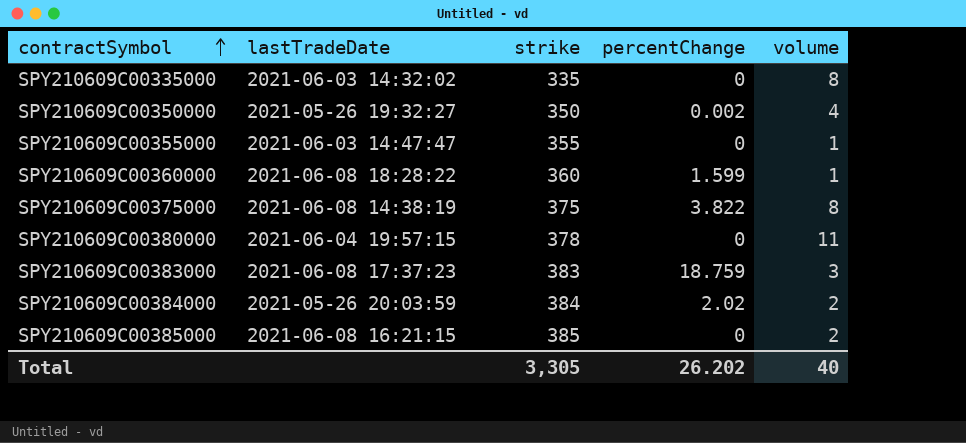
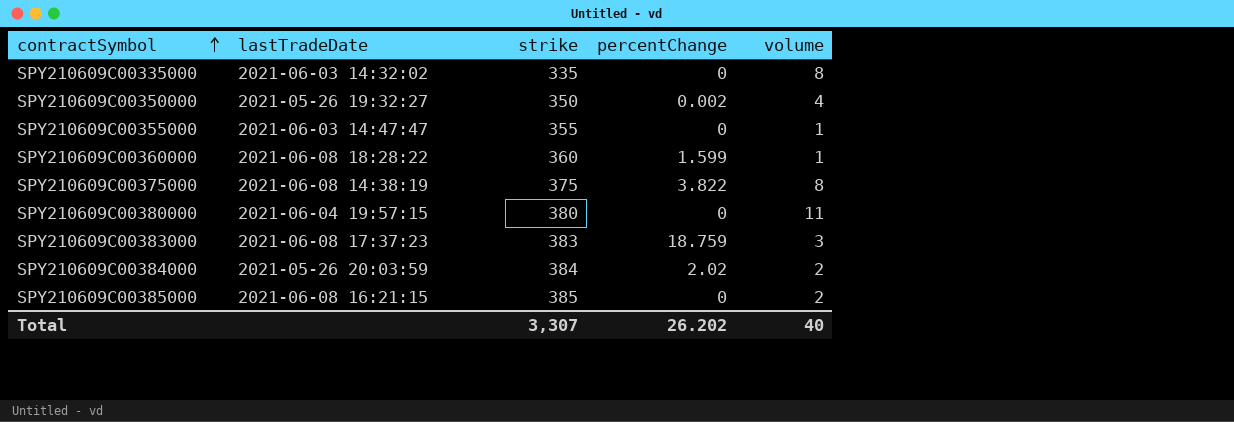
SPY210609C00380000 | strike: 378 -> 380
Total | strike: 3,305 -> 3,307

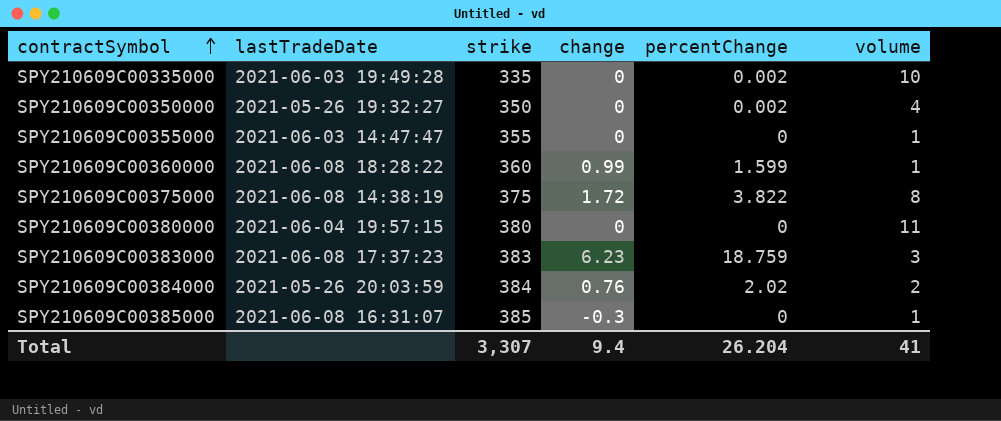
column change | position: none -> 4
SPY210609C00335000 | lastTradeDate: 2021-06-03 14:32:02 -> 2021-06-03 19:49:28
SPY210609C00335000 | percentChange: 0 -> 0.002
SPY210609C00335000 | volume: 8 -> 10
SPY210609C00385000 | lastTradeDate: 2021-06-08 16:21:15 -> 2021-06-08 16:31:07
SPY210609C00385000 | volume: 2 -> 1
Total | percentChange: 26.202 -> 26.204
Total | volume: 40 -> 41

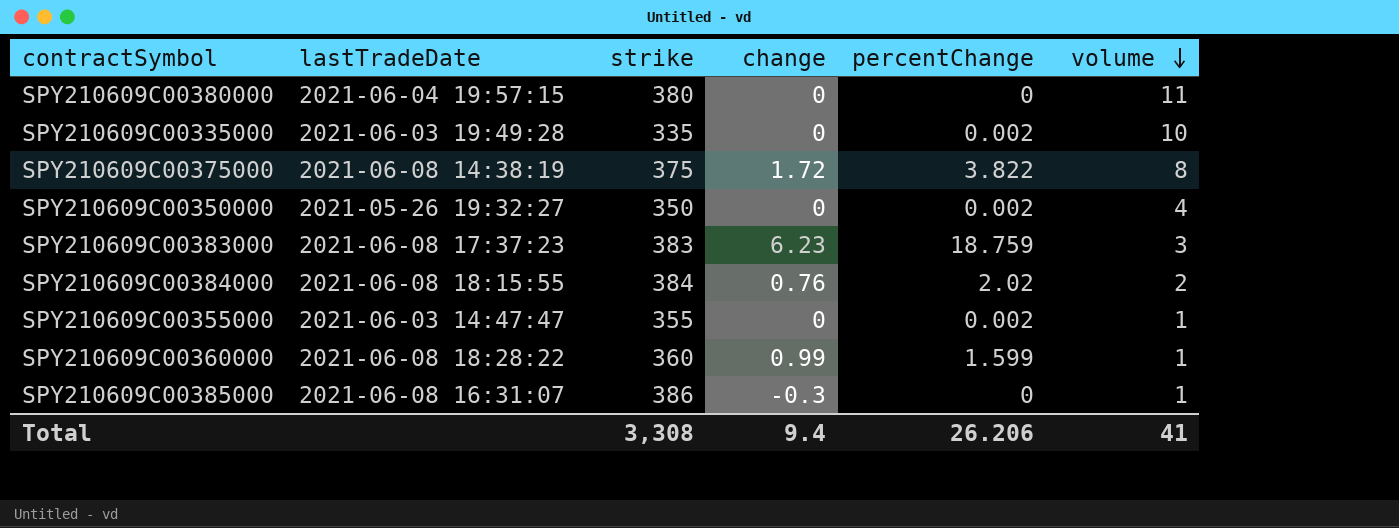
row order: contractSymbol ascending -> volume descending
SPY210609C00384000 | lastTradeDate: 2021-05-26 20:03:59 -> 2021-06-08 18:15:55
SPY210609C00355000 | percentChange: 0 -> 0.002
SPY210609C00385000 | strike: 385 -> 386
Total | strike: 3,307 -> 3,308
Total | percentChange: 26.204 -> 26.206

